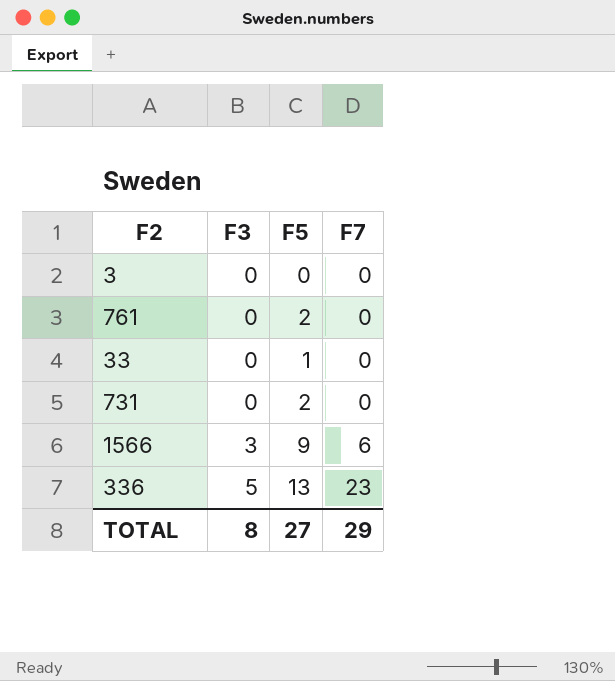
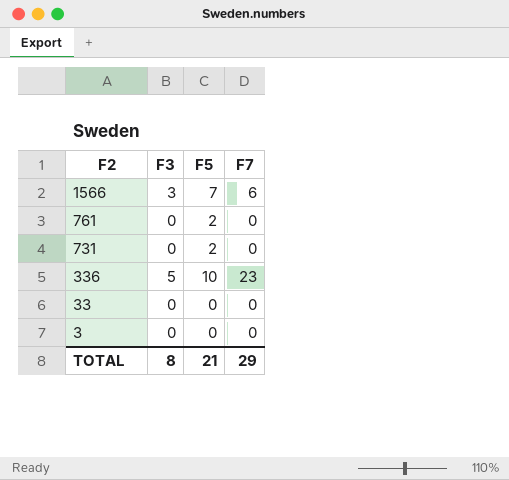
row order: F3 ascending -> F2 descending
1566 | F5: 9 -> 7
336 | F5: 13 -> 10
33 | F5: 1 -> 0
TOTAL | F5: 27 -> 21

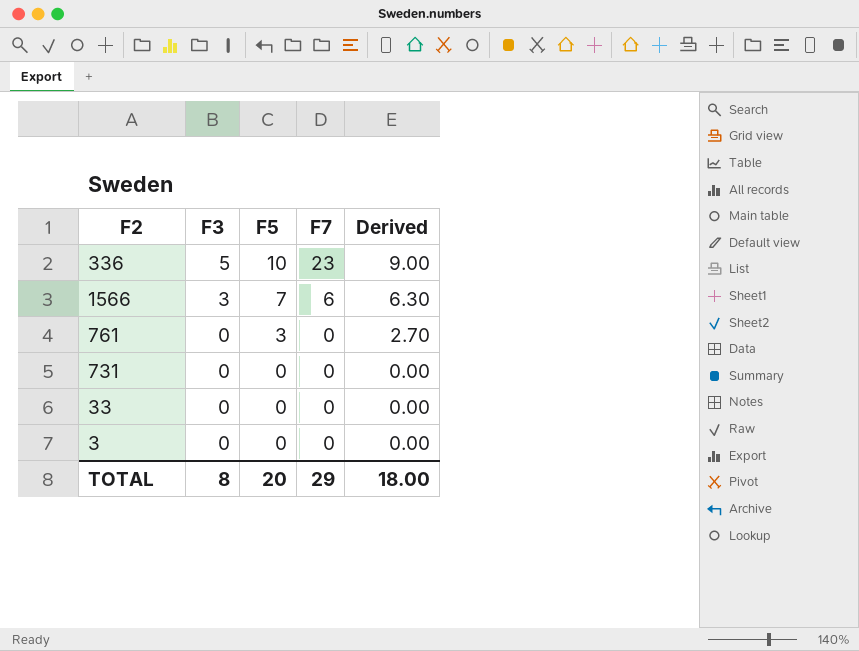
row order: F2 descending -> F3 descending
column Derived | formula: none -> [F5] * 0.9
761 | F5: 2 -> 3
731 | F5: 2 -> 0
TOTAL | F5: 21 -> 20

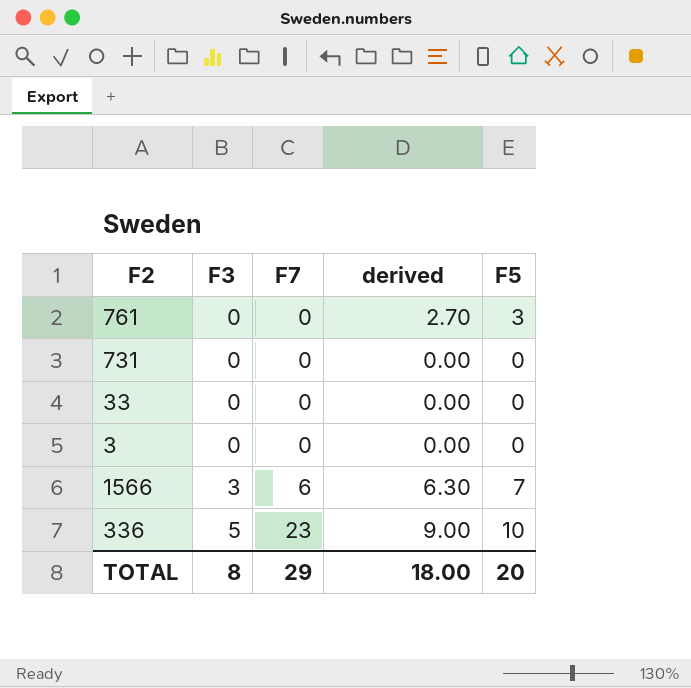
row order: F3 descending -> F3 ascending
column name: Derived -> derived
column F5 | position: 3 -> 5

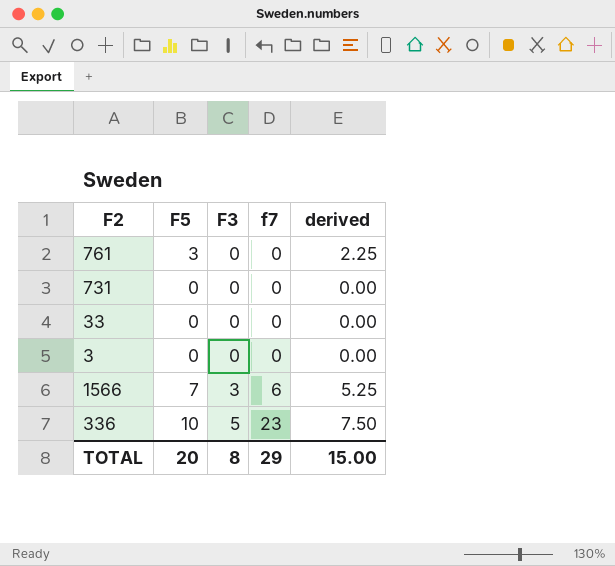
column F5 | position: 5 -> 2
column name: F7 -> f7
column derived | formula: [F5] * 0.9 -> [F5] * 0.75
TOTAL | derived: 18.00 -> 15.00

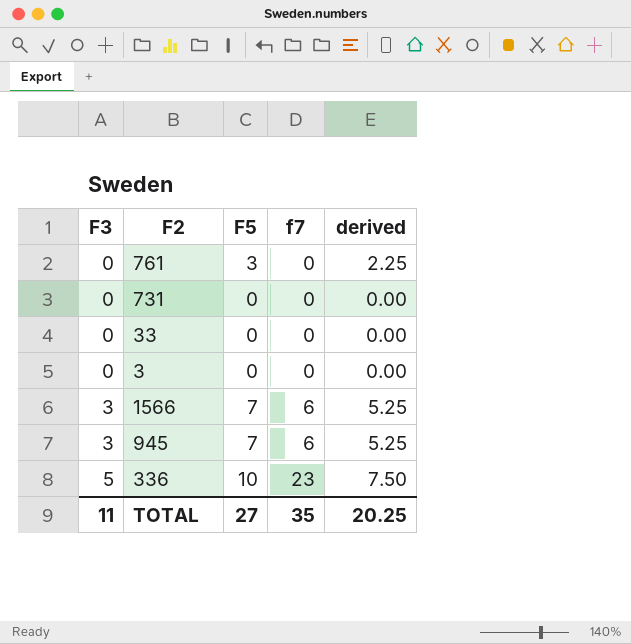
column F3 | position: 3 -> 1
row 945: none -> 3 | 7 | 6 | 5.25
TOTAL | F3: 8 -> 11
TOTAL | F5: 20 -> 27
TOTAL | f7: 29 -> 35
TOTAL | derived: 15.00 -> 20.25

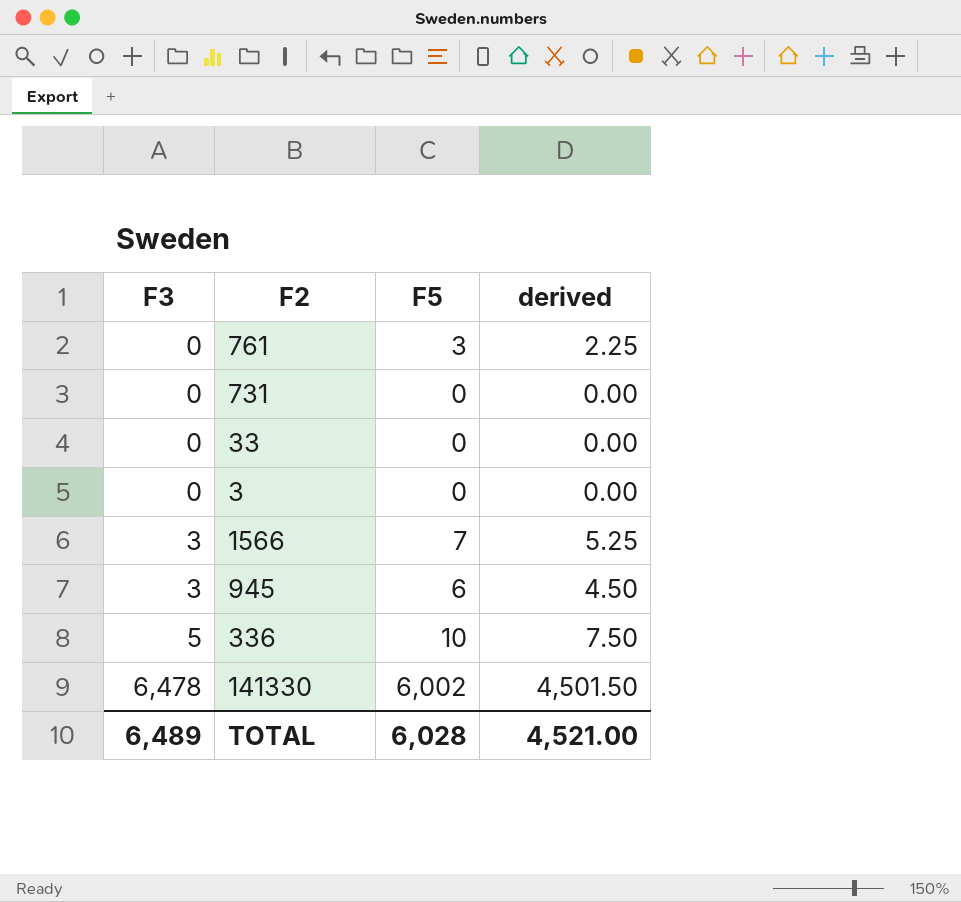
column f7 | position: 4 -> none
945 | F5: 7 -> 6
945 | derived: 5.25 -> 4.50
row 141330: none -> 6,478 | 6,002 | 4,501.50
TOTAL | F3: 11 -> 6,489
TOTAL | F5: 27 -> 6,028
TOTAL | derived: 20.25 -> 4,521.00

